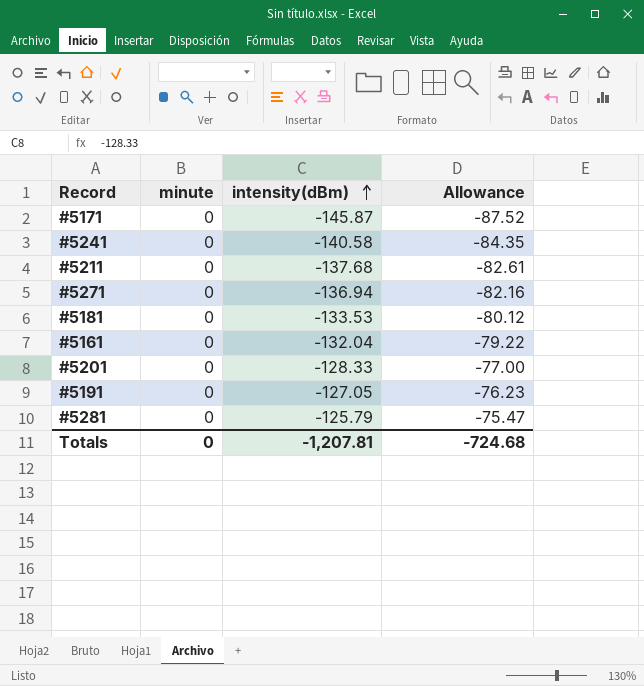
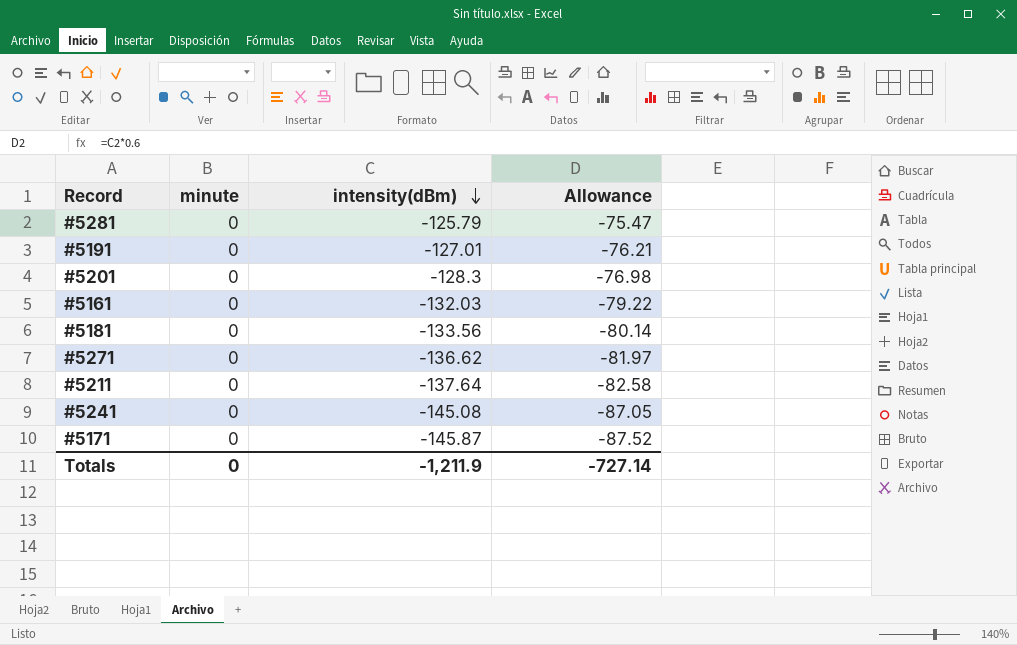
row order: intensity(dBm) ascending -> intensity(dBm) descending
#5191 | intensity(dBm): -127.05 -> -127.01
#5191 | Allowance: -76.23 -> -76.21
#5201 | intensity(dBm): -128.33 -> -128.3
#5201 | Allowance: -77.00 -> -76.98
#5161 | intensity(dBm): -132.04 -> -132.03
#5181 | intensity(dBm): -133.53 -> -133.56
#5181 | Allowance: -80.12 -> -80.14
#5271 | intensity(dBm): -136.94 -> -136.62
#5271 | Allowance: -82.16 -> -81.97
#5211 | intensity(dBm): -137.68 -> -137.64
#5211 | Allowance: -82.61 -> -82.58
#5241 | intensity(dBm): -140.58 -> -145.08
#5241 | Allowance: -84.35 -> -87.05
Totals | intensity(dBm): -1,207.81 -> -1,211.9
Totals | Allowance: -724.68 -> -727.14

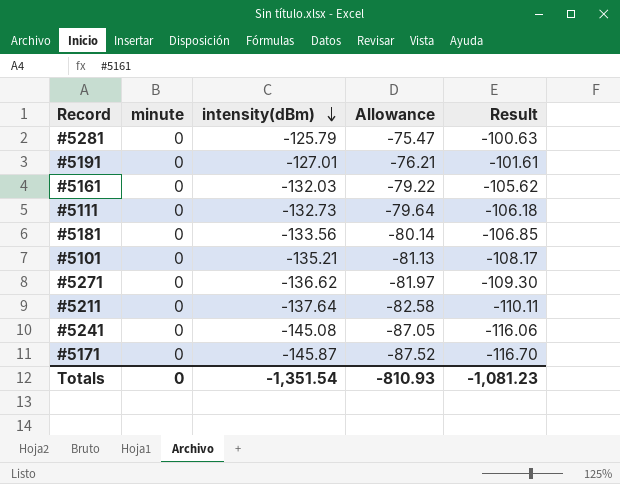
column Result | formula: none -> [intensity(dBm)] * 0.8
row #5201: 0 | -128.3 | -76.98 -> none
row #5111: none -> 0 | -132.73 | -79.64 | -106.18
row #5101: none -> 0 | -135.21 | -81.13 | -108.17
Totals | intensity(dBm): -1,211.9 -> -1,351.54
Totals | Allowance: -727.14 -> -810.93

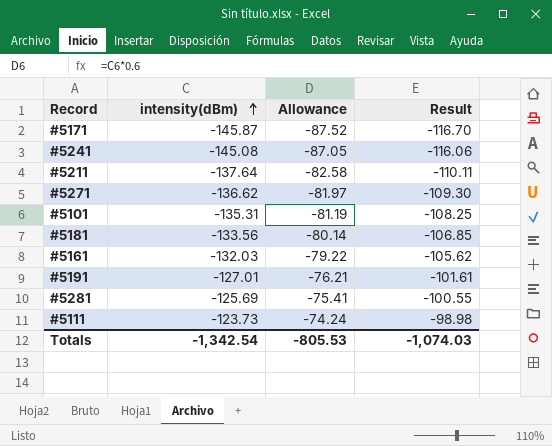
row order: intensity(dBm) descending -> intensity(dBm) ascending
column minute | position: 2 -> none
#5101 | intensity(dBm): -135.21 -> -135.31
#5101 | Allowance: -81.13 -> -81.19
#5101 | Result: -108.17 -> -108.25
#5281 | intensity(dBm): -125.79 -> -125.69
#5281 | Allowance: -75.47 -> -75.41
#5281 | Result: -100.63 -> -100.55
#5111 | intensity(dBm): -132.73 -> -123.73
#5111 | Allowance: -79.64 -> -74.24
#5111 | Result: -106.18 -> -98.98
Totals | intensity(dBm): -1,351.54 -> -1,342.54
Totals | Allowance: -810.93 -> -805.53
Totals | Result: -1,081.23 -> -1,074.03

